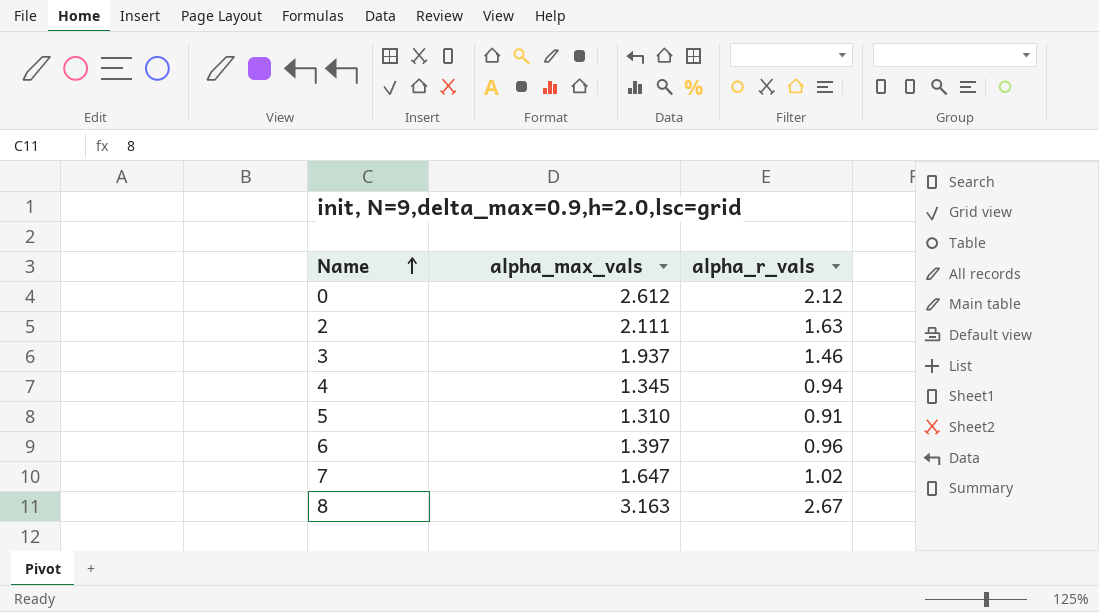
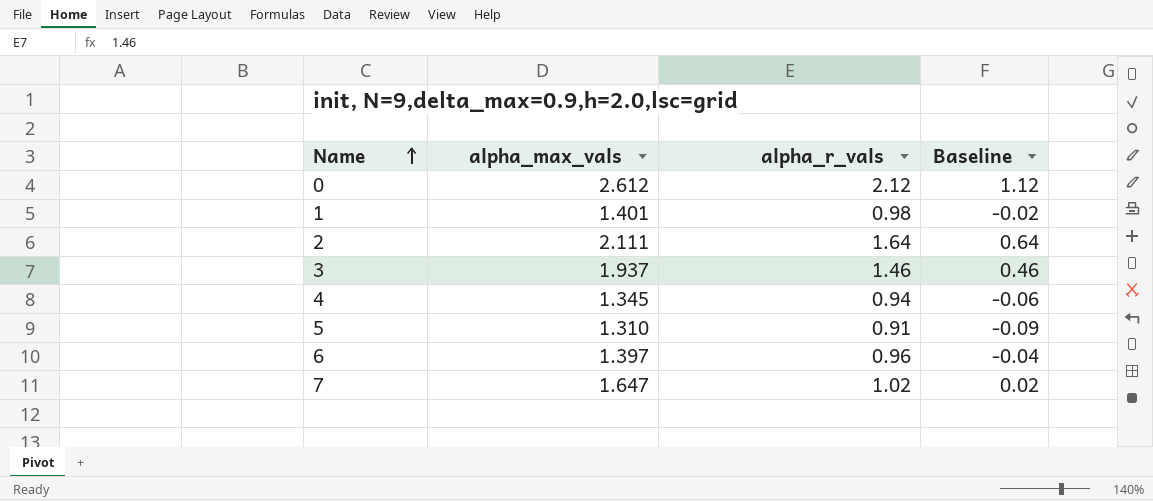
column Baseline | formula: none -> [alpha_r_vals] - 1
row 8: 3.163 | 2.67 -> none
row 1: none -> 1.401 | 0.98 | -0.02
2 | alpha_r_vals: 1.63 -> 1.64

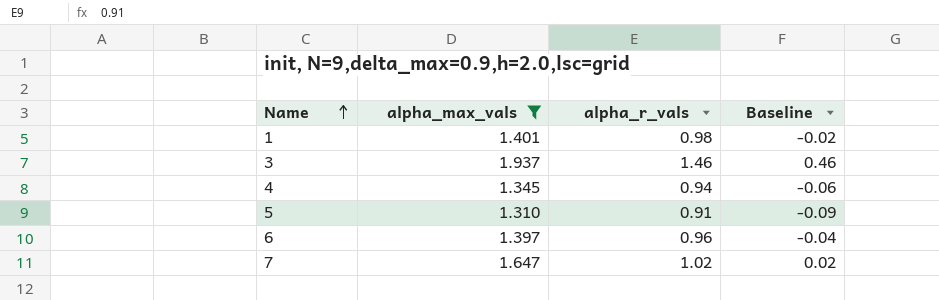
filter: none -> alpha_max_vals <= 1.937

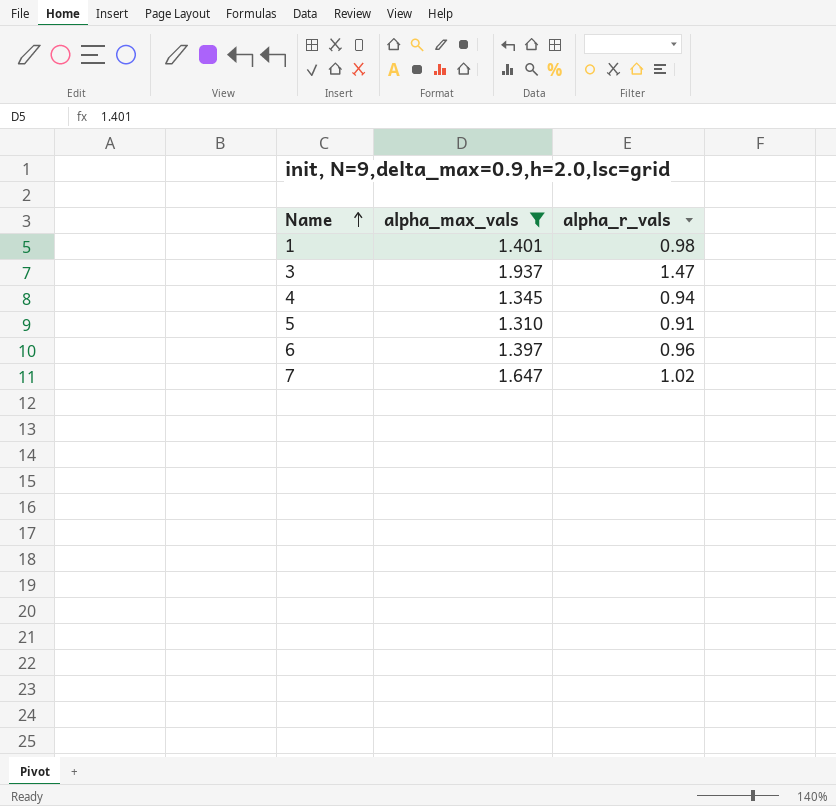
column Baseline | formula: [alpha_r_vals] - 1 -> none
3 | alpha_r_vals: 1.46 -> 1.47

